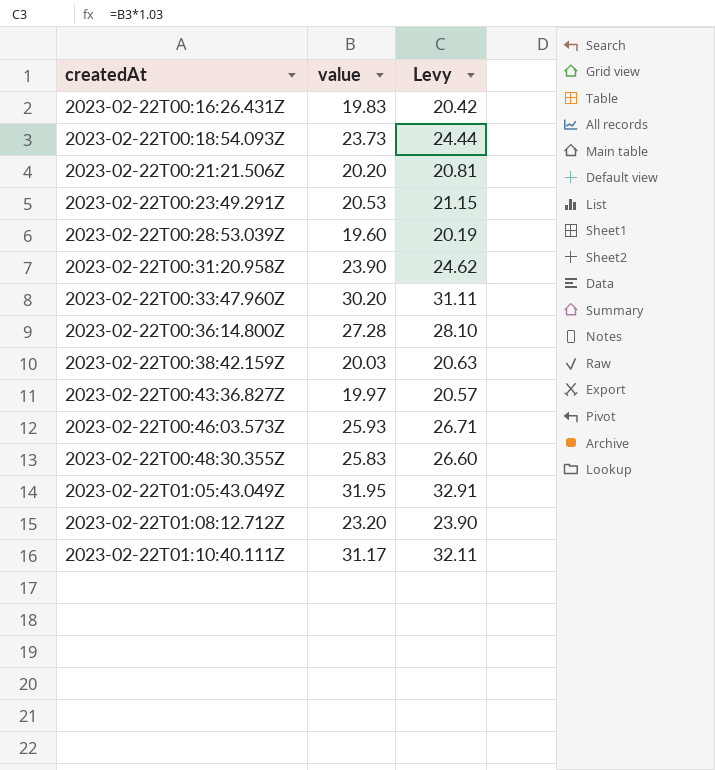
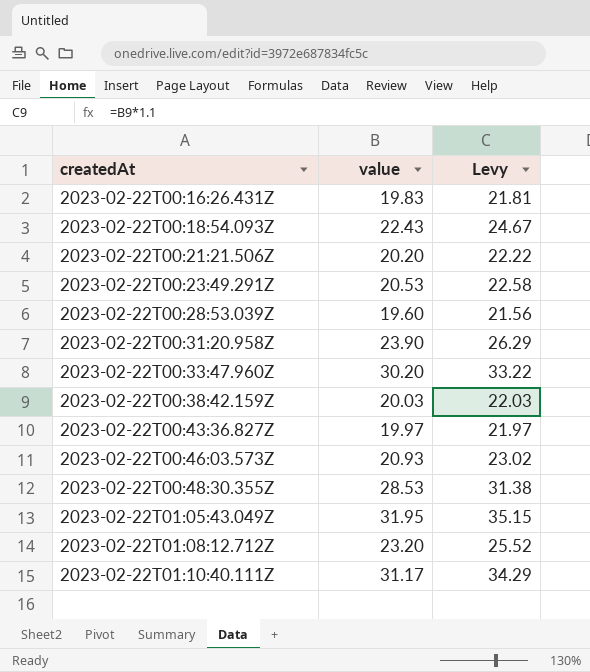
column Levy | formula: [value] * 1.03 -> [value] * 1.1
row 2023-02-22T00:36:14.800Z: 27.28 | 28.10 -> none
2023-02-22T00:18:54.093Z | value: 23.73 -> 22.43
2023-02-22T00:46:03.573Z | value: 25.93 -> 20.93
2023-02-22T00:48:30.355Z | value: 25.83 -> 28.53

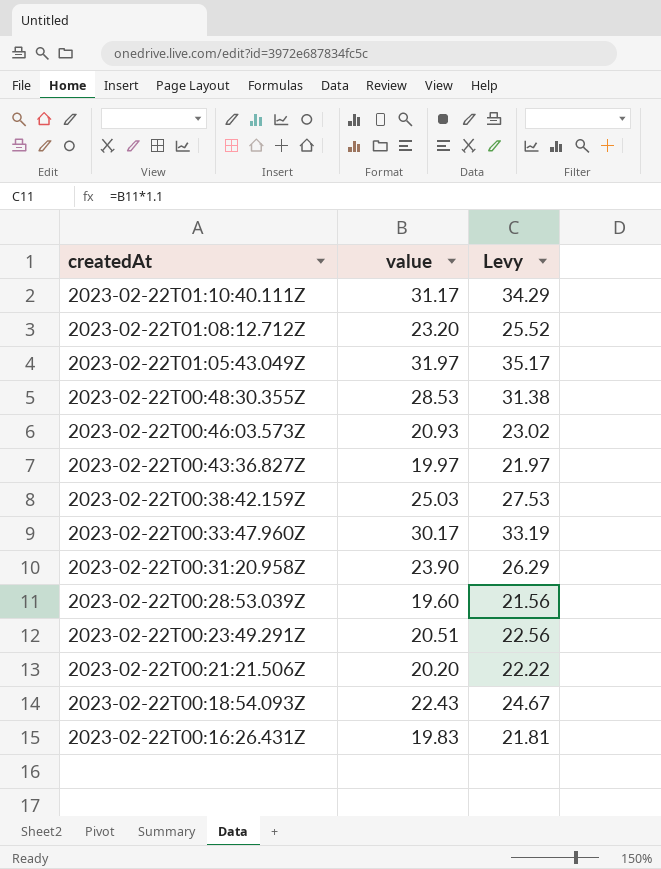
row order: createdAt ascending -> createdAt descending
2023-02-22T01:05:43.049Z | value: 31.95 -> 31.97
2023-02-22T01:05:43.049Z | Levy: 35.15 -> 35.17
2023-02-22T00:38:42.159Z | value: 20.03 -> 25.03
2023-02-22T00:38:42.159Z | Levy: 22.03 -> 27.53
2023-02-22T00:33:47.960Z | value: 30.20 -> 30.17
2023-02-22T00:33:47.960Z | Levy: 33.22 -> 33.19
2023-02-22T00:23:49.291Z | value: 20.53 -> 20.51
2023-02-22T00:23:49.291Z | Levy: 22.58 -> 22.56

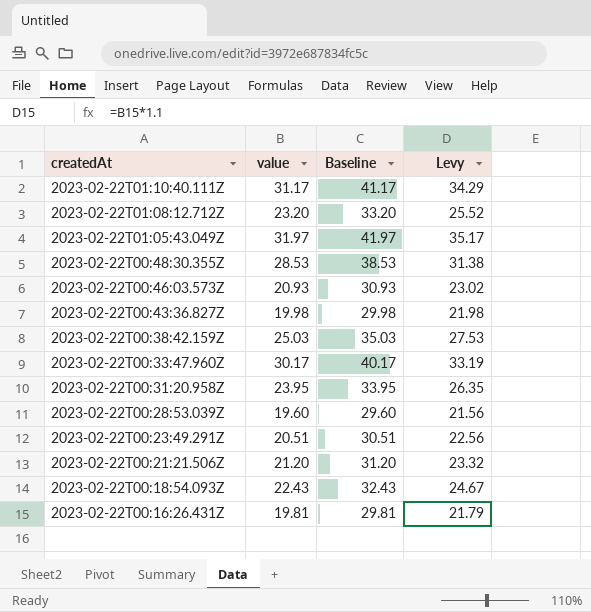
column Baseline | formula: none -> [value] + 10
2023-02-22T00:43:36.827Z | value: 19.97 -> 19.98
2023-02-22T00:43:36.827Z | Levy: 21.97 -> 21.98
2023-02-22T00:31:20.958Z | value: 23.90 -> 23.95
2023-02-22T00:31:20.958Z | Levy: 26.29 -> 26.35
2023-02-22T00:21:21.506Z | value: 20.20 -> 21.20
2023-02-22T00:21:21.506Z | Levy: 22.22 -> 23.32
2023-02-22T00:16:26.431Z | value: 19.83 -> 19.81
2023-02-22T00:16:26.431Z | Levy: 21.81 -> 21.79

